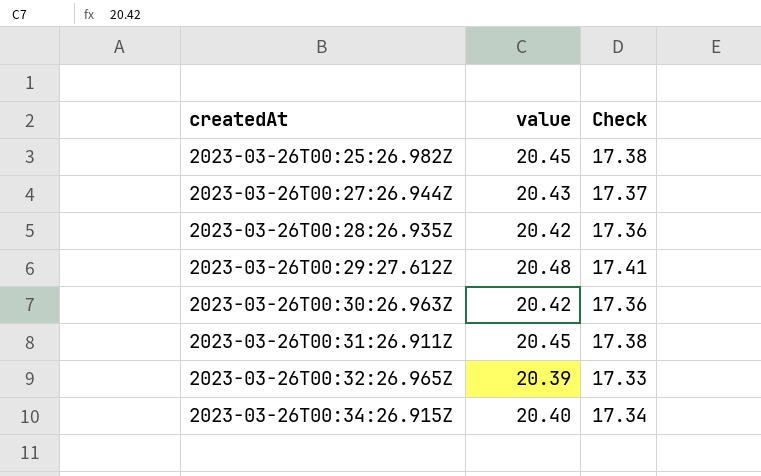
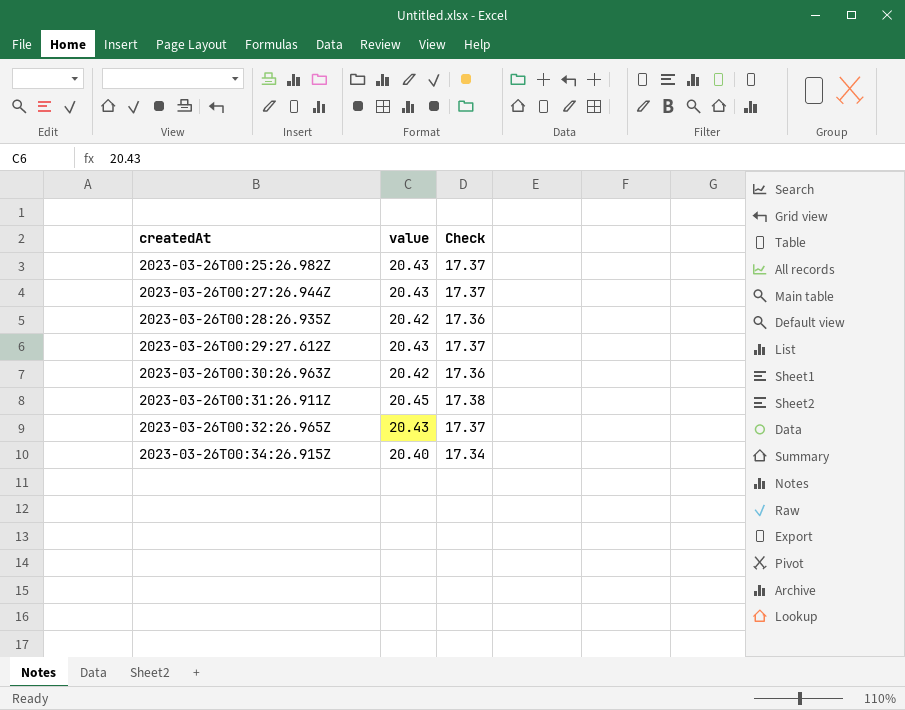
2023-03-26T00:25:26.982Z | value: 20.45 -> 20.43
2023-03-26T00:25:26.982Z | Check: 17.38 -> 17.37
2023-03-26T00:29:27.612Z | value: 20.48 -> 20.43
2023-03-26T00:29:27.612Z | Check: 17.41 -> 17.37
2023-03-26T00:32:26.965Z | value: 20.39 -> 20.43
2023-03-26T00:32:26.965Z | Check: 17.33 -> 17.37

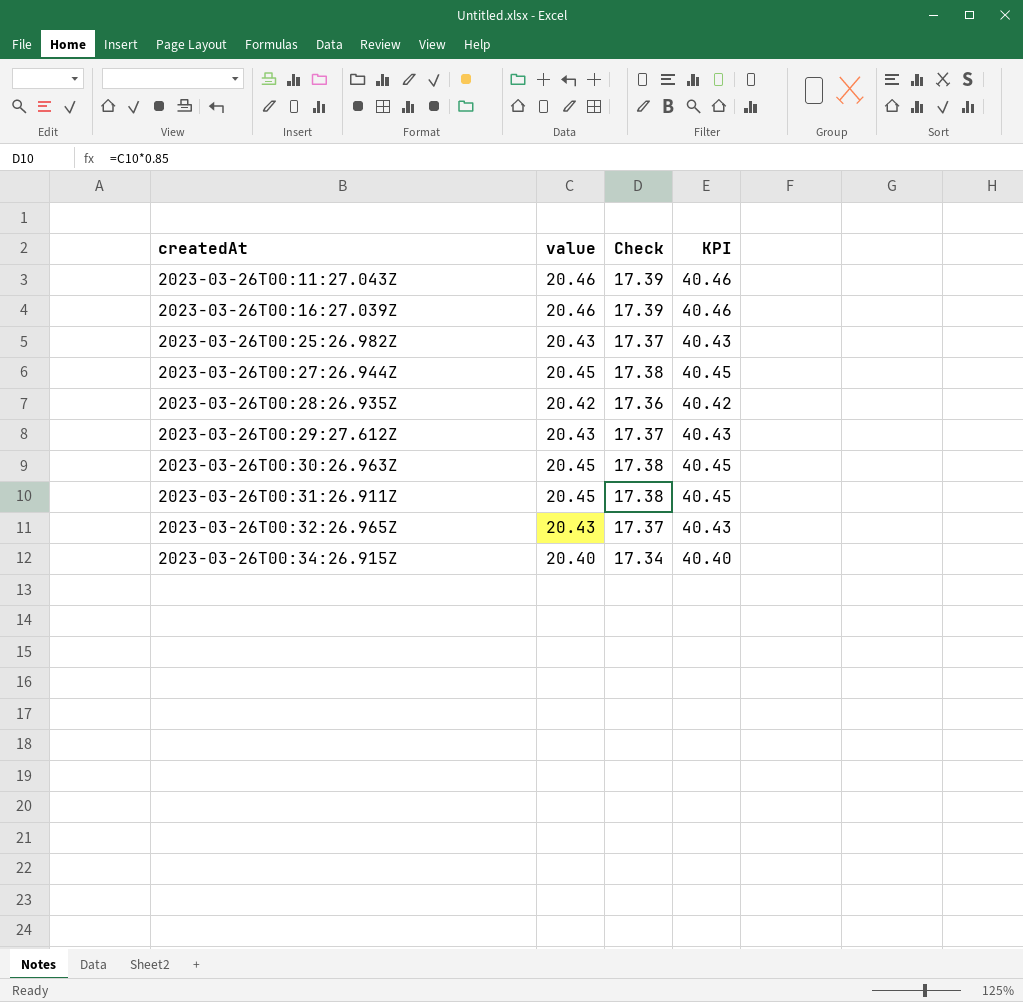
column KPI | formula: none -> [value] + 20
row 2023-03-26T00:11:27.043Z: none -> 20.46 | 17.39 | 40.46
row 2023-03-26T00:16:27.039Z: none -> 20.46 | 17.39 | 40.46
2023-03-26T00:27:26.944Z | value: 20.43 -> 20.45
2023-03-26T00:27:26.944Z | Check: 17.37 -> 17.38
2023-03-26T00:30:26.963Z | value: 20.42 -> 20.45
2023-03-26T00:30:26.963Z | Check: 17.36 -> 17.38

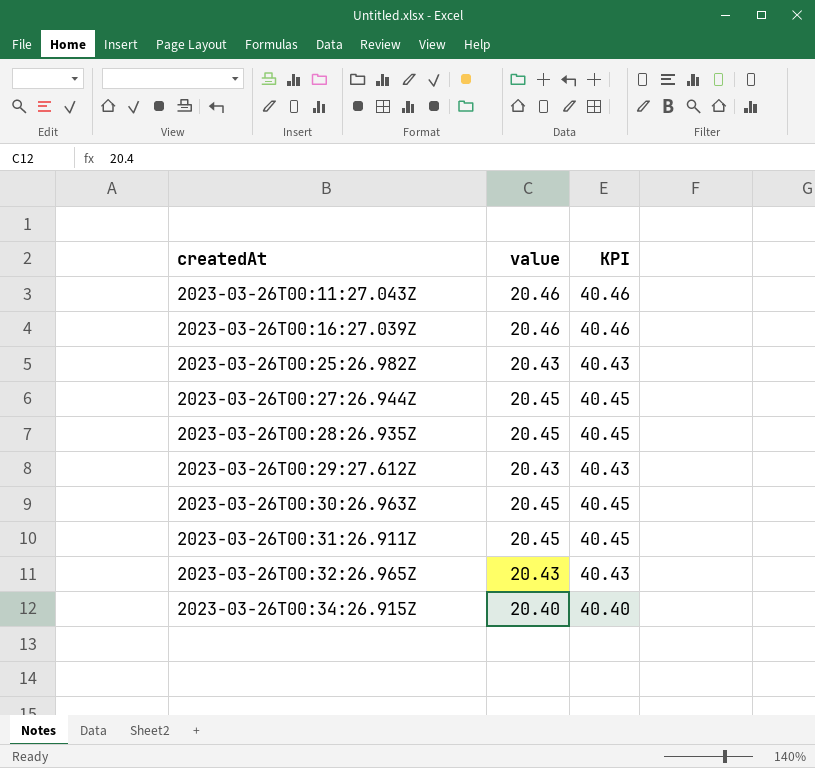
column Check | formula: [value] * 0.85 -> none
2023-03-26T00:28:26.935Z | value: 20.42 -> 20.45
2023-03-26T00:28:26.935Z | KPI: 40.42 -> 40.45

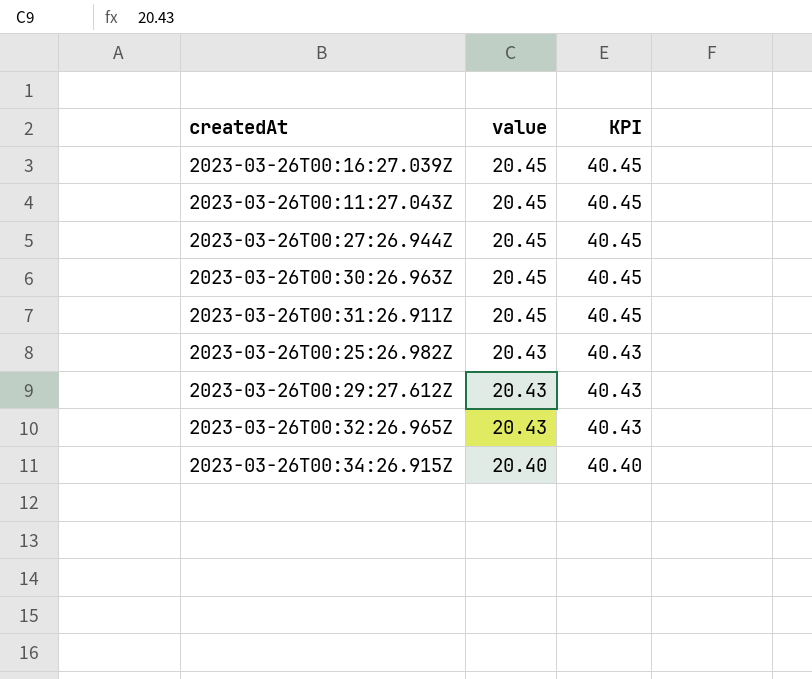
row order: createdAt ascending -> value descending
row 2023-03-26T00:28:26.935Z: 20.45 | 40.45 -> none
2023-03-26T00:16:27.039Z | value: 20.46 -> 20.45
2023-03-26T00:16:27.039Z | KPI: 40.46 -> 40.45
2023-03-26T00:11:27.043Z | value: 20.46 -> 20.45
2023-03-26T00:11:27.043Z | KPI: 40.46 -> 40.45

